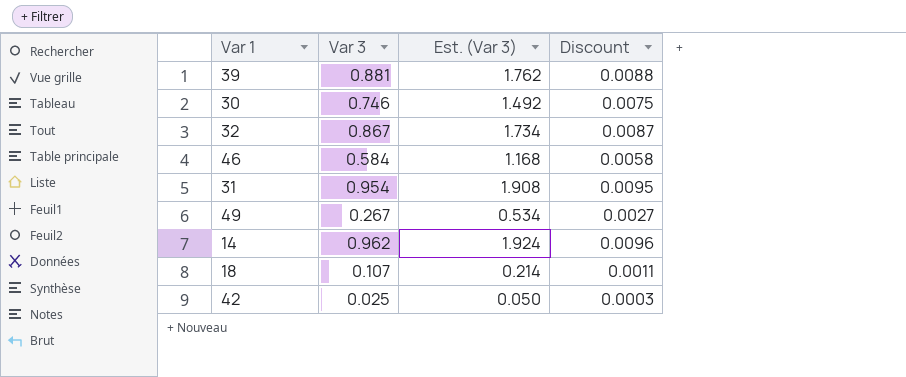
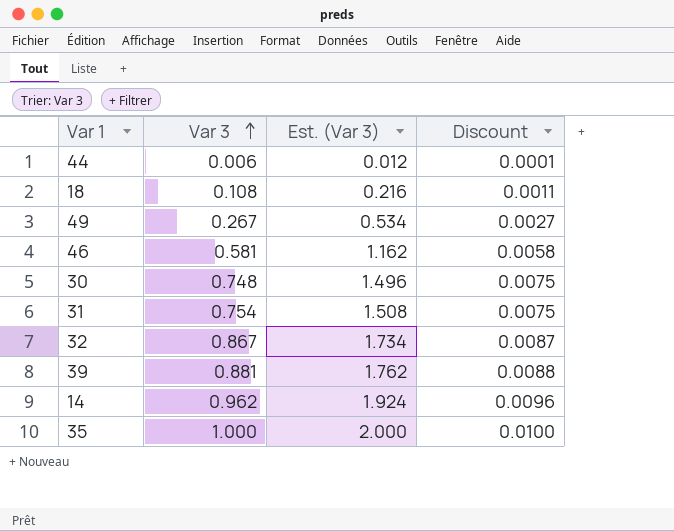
row order: none -> Var 3 ascending
row 42: 0.025 | 0.050 | 0.0003 -> none
row 44: none -> 0.006 | 0.012 | 0.0001
18 | Var 3: 0.107 -> 0.108
18 | Est. (Var 3): 0.214 -> 0.216
46 | Var 3: 0.584 -> 0.581
46 | Est. (Var 3): 1.168 -> 1.162
30 | Var 3: 0.746 -> 0.748
30 | Est. (Var 3): 1.492 -> 1.496
31 | Var 3: 0.954 -> 0.754
31 | Est. (Var 3): 1.908 -> 1.508
31 | Discount: 0.0095 -> 0.0075
row 35: none -> 1.000 | 2.000 | 0.0100

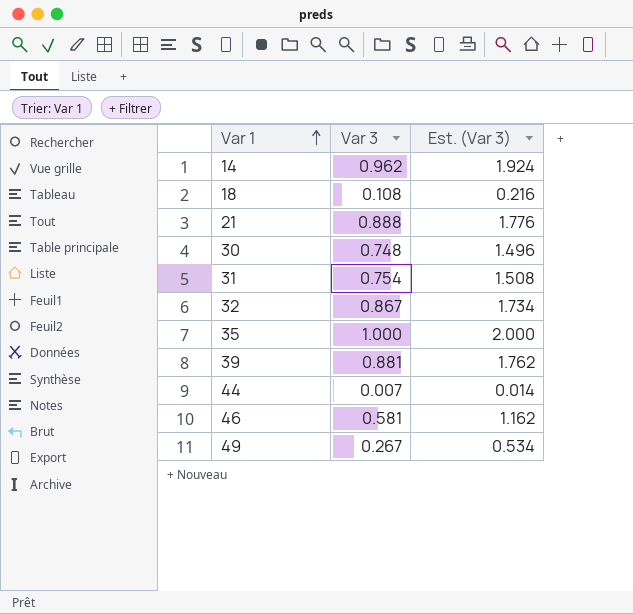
row order: Var 3 ascending -> Var 1 ascending
column Discount | formula: [Var 3] * 0.01 -> none
row 21: none -> 0.888 | 1.776
44 | Var 3: 0.006 -> 0.007
44 | Est. (Var 3): 0.012 -> 0.014

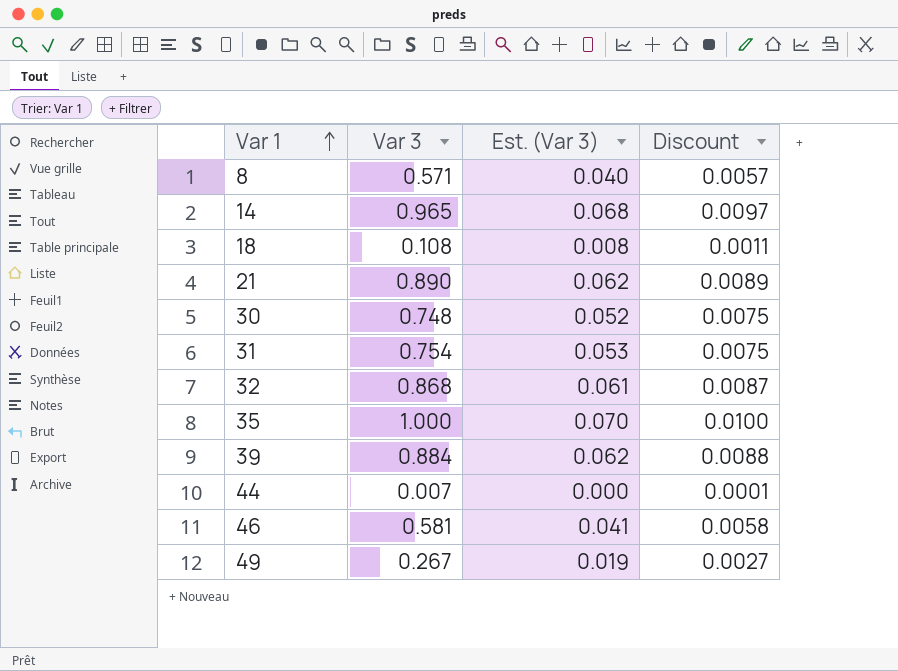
column Est. (Var 3) | formula: [Var 3] * 2 -> [Var 3] * 0.07
column Discount | formula: none -> [Var 3] * 0.01
row 8: none -> 0.571 | 0.040 | 0.0057
14 | Var 3: 0.962 -> 0.965
21 | Var 3: 0.888 -> 0.890
32 | Var 3: 0.867 -> 0.868
39 | Var 3: 0.881 -> 0.884

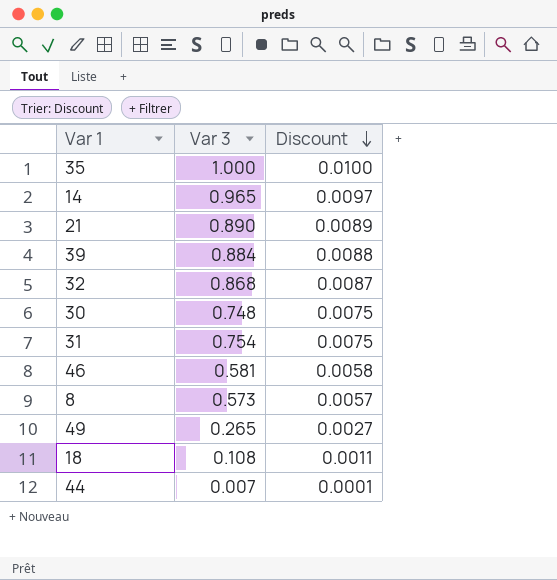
row order: Var 1 ascending -> Discount descending
column Est. (Var 3) | formula: [Var 3] * 0.07 -> none
8 | Var 3: 0.571 -> 0.573
49 | Var 3: 0.267 -> 0.265

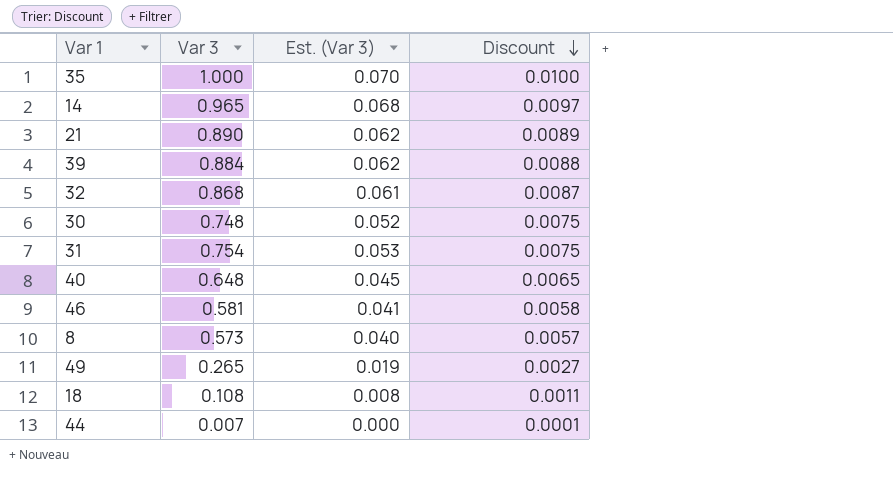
column Est. (Var 3) | formula: none -> [Var 3] * 0.07
row 40: none -> 0.648 | 0.045 | 0.0065

